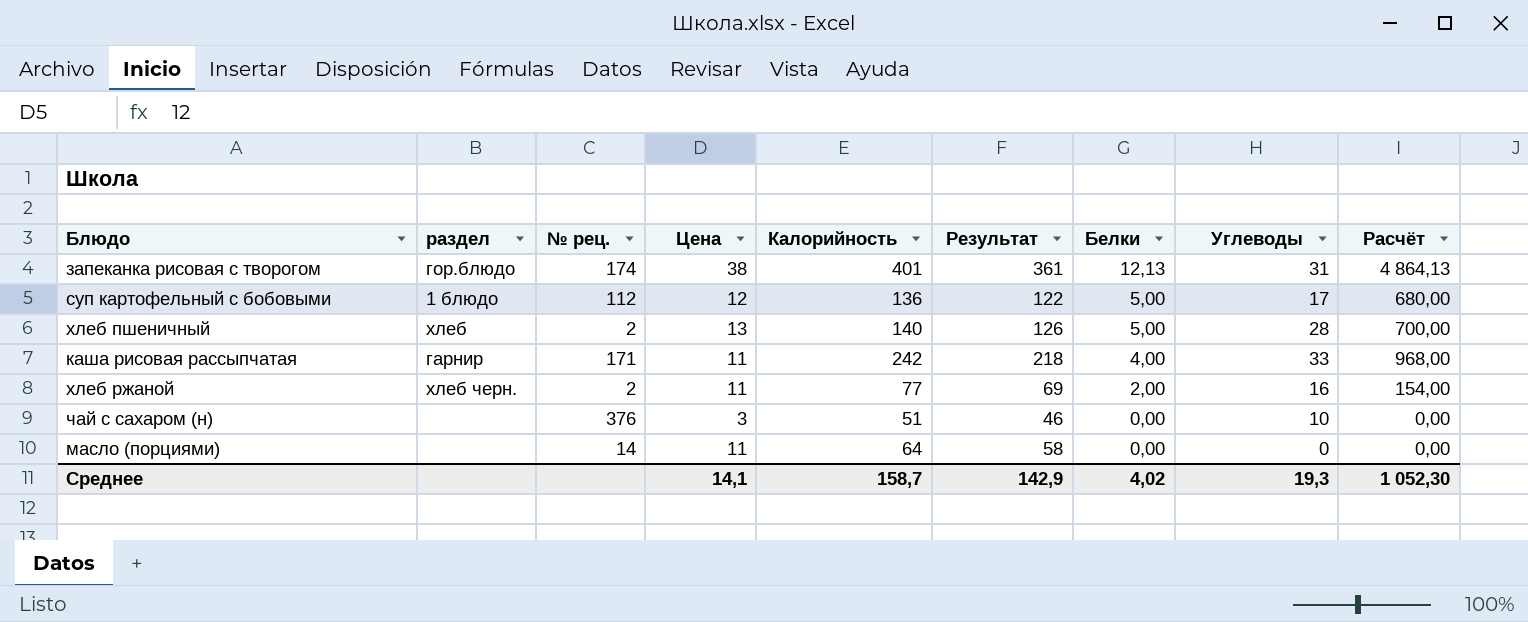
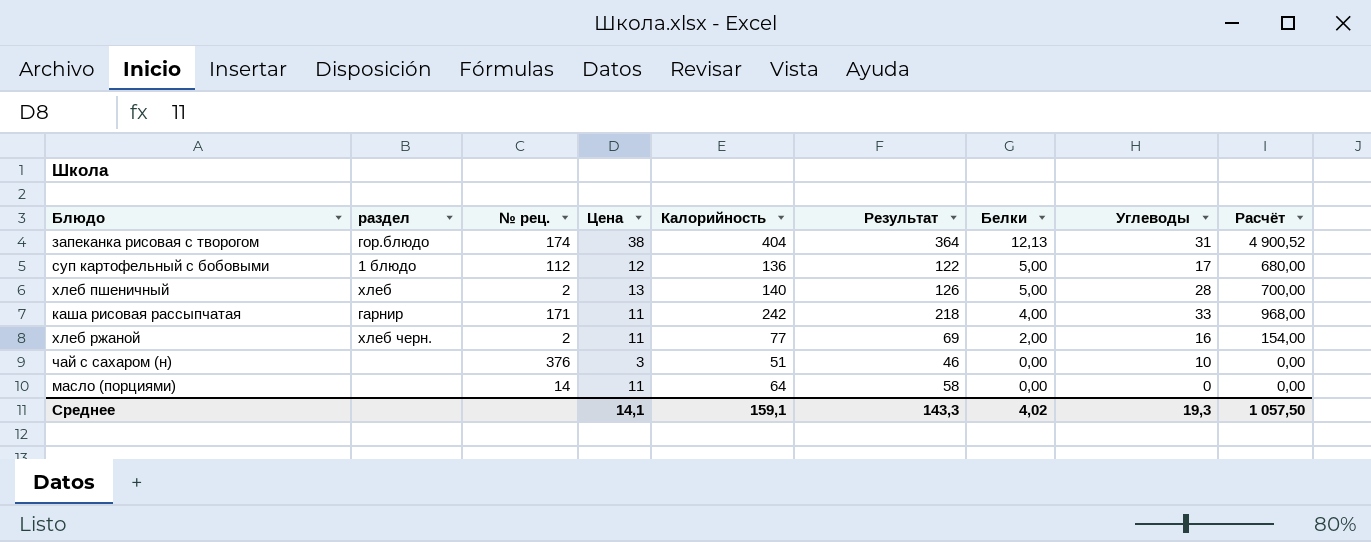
запеканка рисовая с творогом | Калорийность: 401 -> 404
запеканка рисовая с творогом | Результат: 361 -> 364
запеканка рисовая с творогом | Расчёт: 4 864,13 -> 4 900,52
Среднее | Калорийность: 158,7 -> 159,1
Среднее | Результат: 142,9 -> 143,3
Среднее | Расчёт: 1 052,30 -> 1 057,50

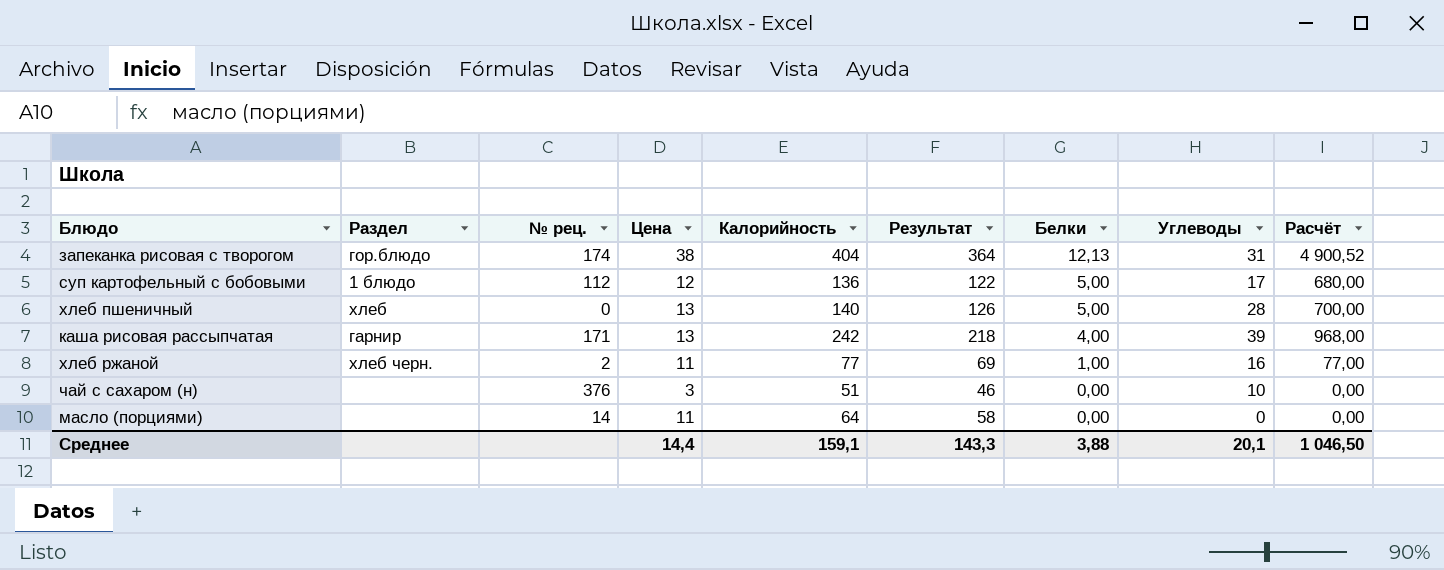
column name: раздел -> Раздел
хлеб пшеничный | № рец.: 2 -> 0
каша рисовая рассыпчатая | Цена: 11 -> 13
каша рисовая рассыпчатая | Углеводы: 33 -> 39
хлеб ржаной | Белки: 2,00 -> 1,00
хлеб ржаной | Расчёт: 154,00 -> 77,00
Среднее | Цена: 14,1 -> 14,4
Среднее | Белки: 4,02 -> 3,88
Среднее | Углеводы: 19,3 -> 20,1
Среднее | Расчёт: 1 057,50 -> 1 046,50

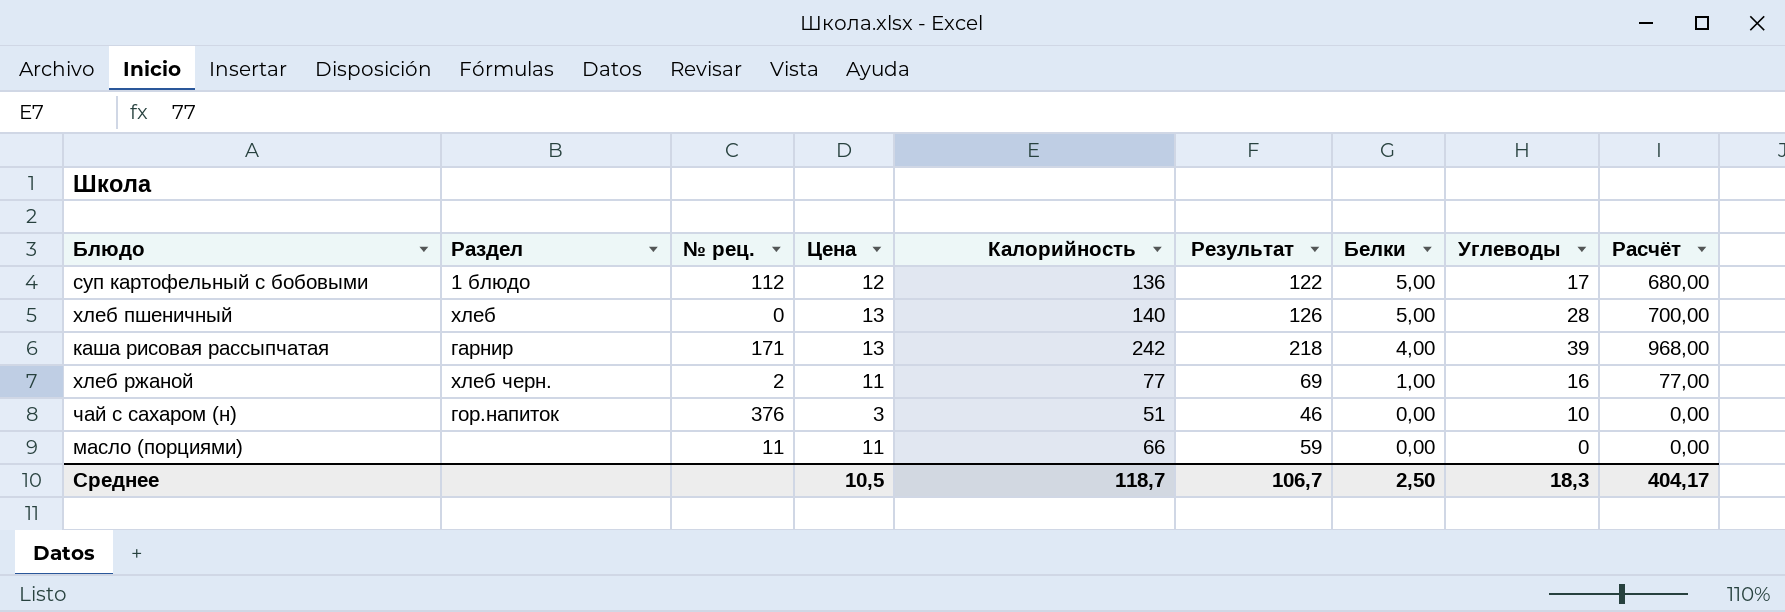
row запеканка рисовая с творогом: гор.блюдо | 174 | 38 | 404 | 364 | 12,13 | 31 | 4 900,52 -> none
чай с сахаром (н) | Раздел: none -> гор.напиток
масло (порциями) | № рец.: 14 -> 11
масло (порциями) | Калорийность: 64 -> 66
масло (порциями) | Результат: 58 -> 59
Среднее | Цена: 14,4 -> 10,5
Среднее | Калорийность: 159,1 -> 118,7
Среднее | Результат: 143,3 -> 106,7
Среднее | Белки: 3,88 -> 2,50
Среднее | Углеводы: 20,1 -> 18,3
Среднее | Расчёт: 1 046,50 -> 404,17

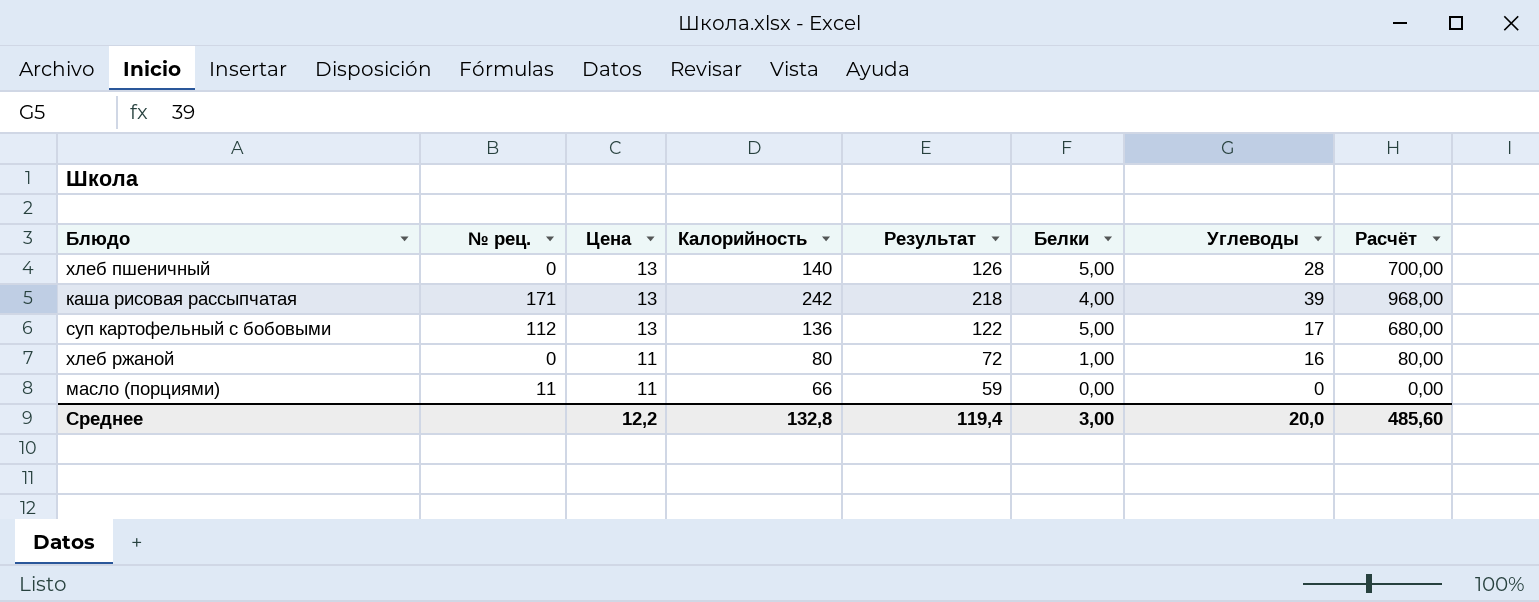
row order: Белки descending -> Цена descending
column Раздел | position: 2 -> none
row чай с сахаром (н): гор.напиток | 376 | 3 | 51 | 46 | 0,00 | 10 | 0,00 -> none
суп картофельный с бобовыми | Цена: 12 -> 13
хлеб ржаной | № рец.: 2 -> 0
хлеб ржаной | Калорийность: 77 -> 80
хлеб ржаной | Результат: 69 -> 72
хлеб ржаной | Расчёт: 77,00 -> 80,00
Среднее | Цена: 10,5 -> 12,2
Среднее | Калорийность: 118,7 -> 132,8
Среднее | Результат: 106,7 -> 119,4
Среднее | Белки: 2,50 -> 3,00
Среднее | Углеводы: 18,3 -> 20,0
Среднее | Расчёт: 404,17 -> 485,60

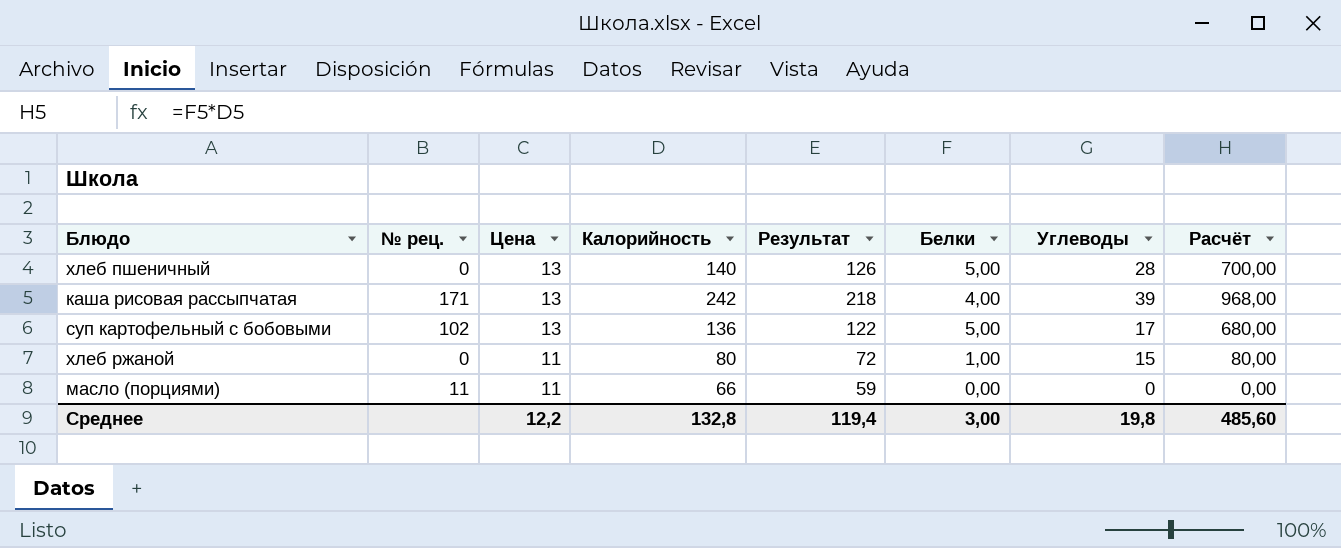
суп картофельный с бобовыми | № рец.: 112 -> 102
хлеб ржаной | Углеводы: 16 -> 15
Среднее | Углеводы: 20,0 -> 19,8

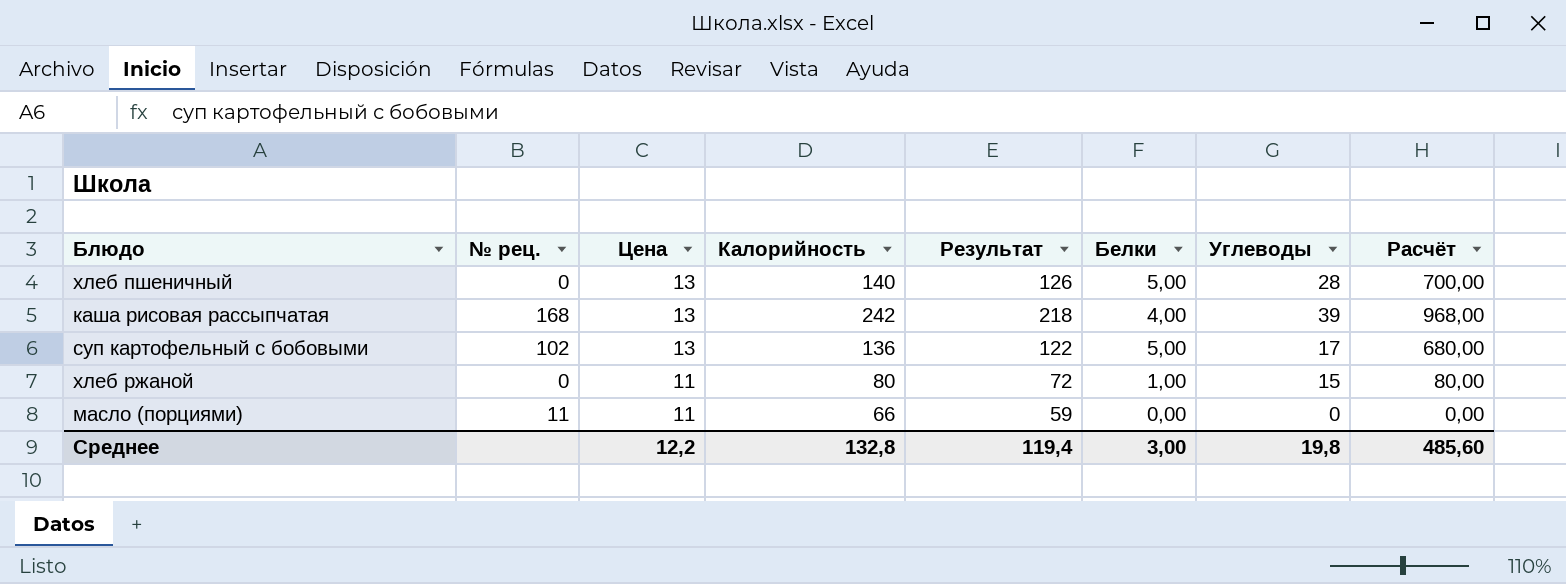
каша рисовая рассыпчатая | № рец.: 171 -> 168

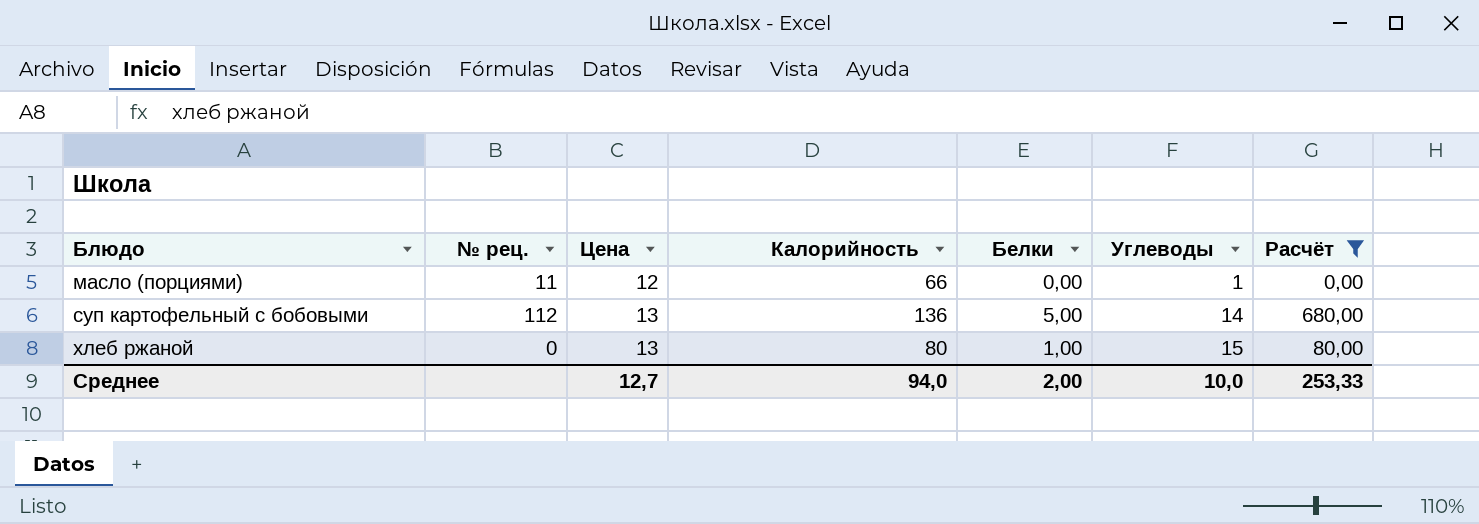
filter: none -> Расчёт <= 680,00
row order: Цена descending -> Блюдо ascending
column Результат | formula: [Калорийность] * 0,9 -> none
масло (порциями) | Цена: 11 -> 12
масло (порциями) | Углеводы: 0 -> 1
суп картофельный с бобовыми | № рец.: 102 -> 112
суп картофельный с бобовыми | Углеводы: 17 -> 14
хлеб ржаной | Цена: 11 -> 13
Среднее | Цена: 12,2 -> 12,7
Среднее | Калорийность: 132,8 -> 94,0
Среднее | Белки: 3,00 -> 2,00
Среднее | Углеводы: 19,8 -> 10,0
Среднее | Расчёт: 485,60 -> 253,33

